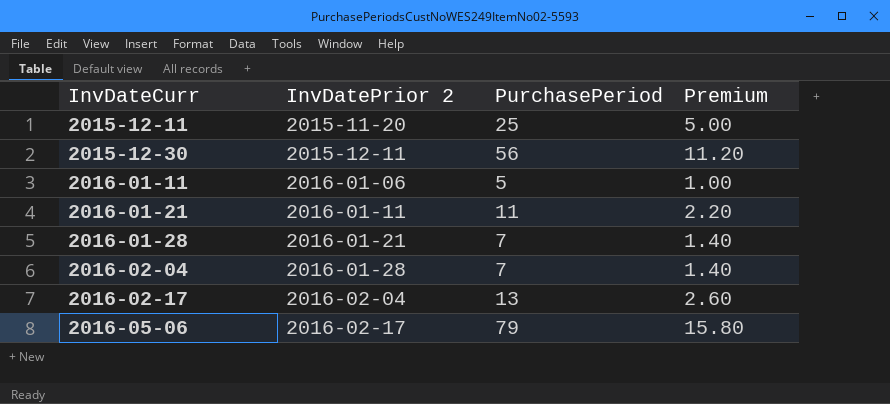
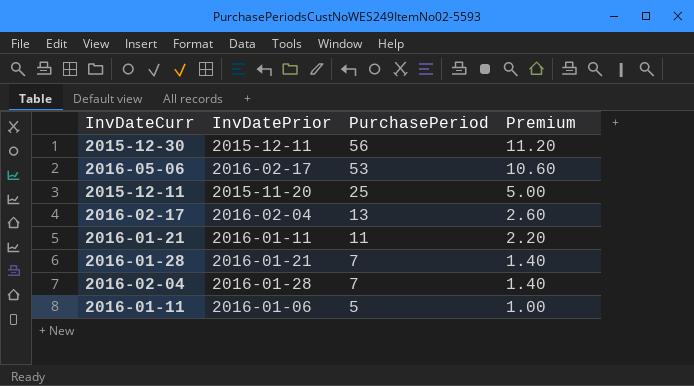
row order: InvDateCurr ascending -> PurchasePeriod descending
column name: InvDatePrior 2 -> InvDatePrior
2016-05-06 | PurchasePeriod: 79 -> 53
2016-05-06 | Premium: 15.80 -> 10.60

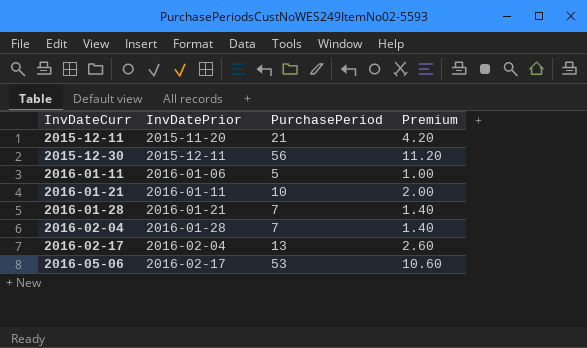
row order: PurchasePeriod descending -> InvDateCurr ascending
2015-12-11 | PurchasePeriod: 25 -> 21
2015-12-11 | Premium: 5.00 -> 4.20
2016-01-21 | PurchasePeriod: 11 -> 10
2016-01-21 | Premium: 2.20 -> 2.00

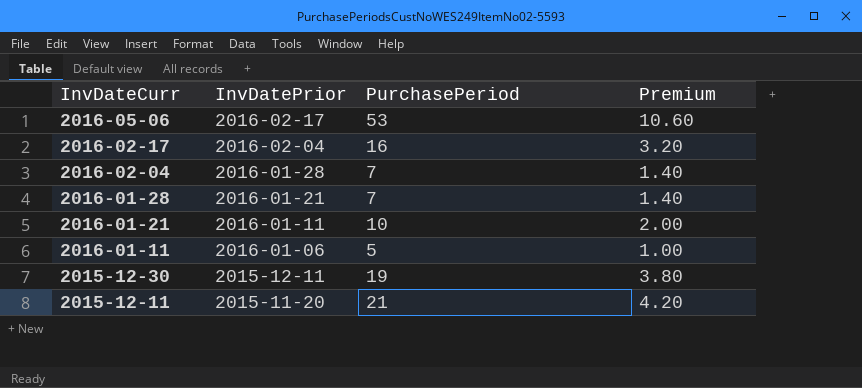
row order: InvDateCurr ascending -> InvDateCurr descending
2016-02-17 | PurchasePeriod: 13 -> 16
2016-02-17 | Premium: 2.60 -> 3.20
2015-12-30 | PurchasePeriod: 56 -> 19
2015-12-30 | Premium: 11.20 -> 3.80

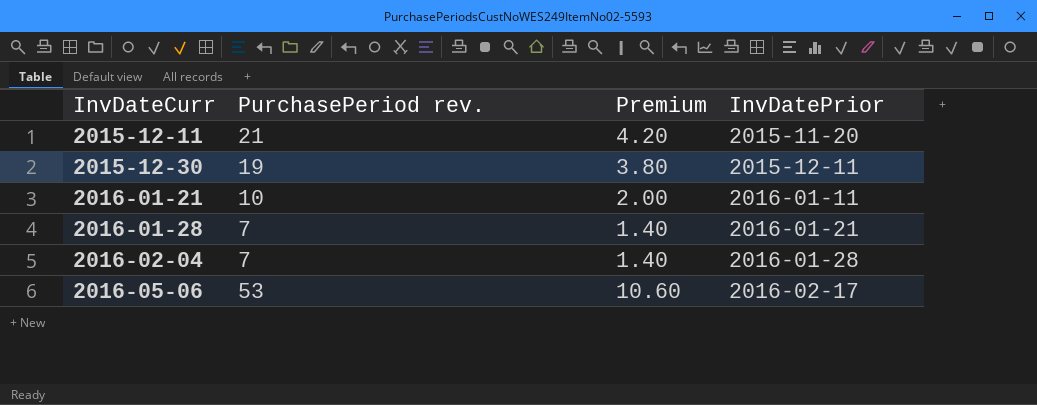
row order: InvDateCurr descending -> InvDateCurr ascending
column name: PurchasePeriod -> PurchasePeriod rev.
column InvDatePrior | position: 2 -> 4
row 2016-02-17: 2016-02-04 | 16 | 3.20 -> none
row 2016-01-11: 2016-01-06 | 5 | 1.00 -> none

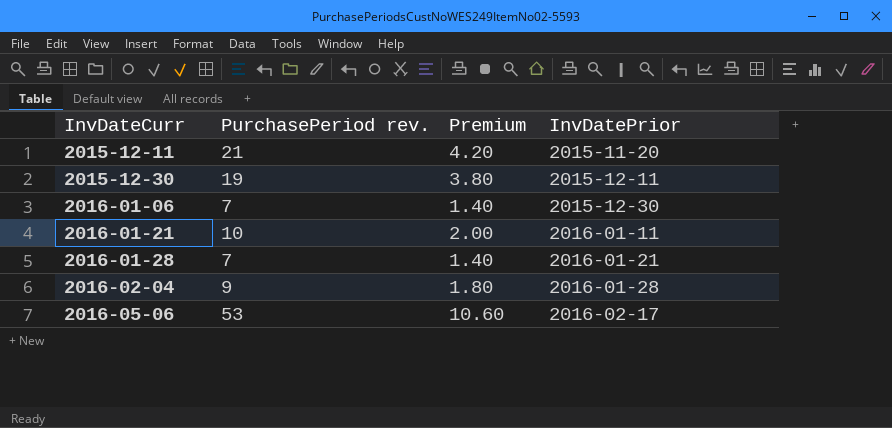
row 2016-01-06: none -> 7 | 1.40 | 2015-12-30
2016-02-04 | PurchasePeriod rev.: 7 -> 9
2016-02-04 | Premium: 1.40 -> 1.80

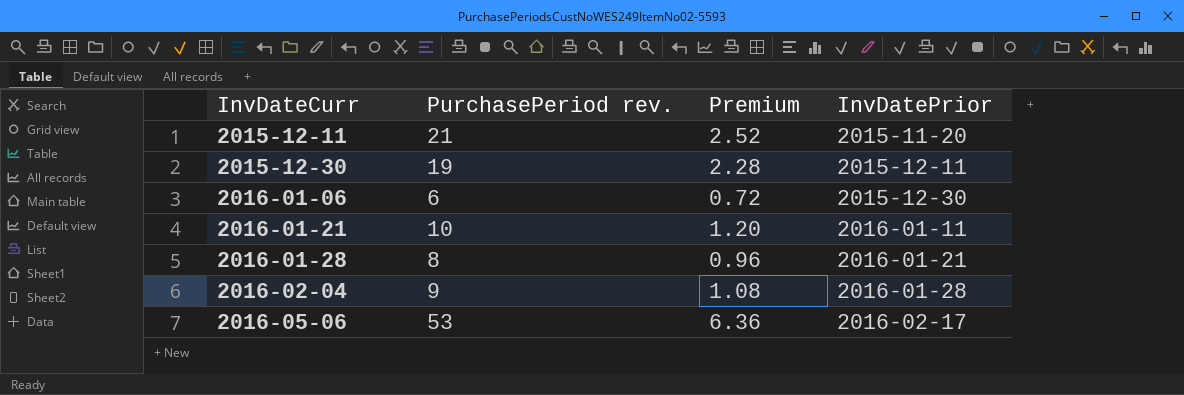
column Premium | formula: [PurchasePeriod rev.] * 0.2 -> [PurchasePeriod rev.] * 0.12
2016-01-06 | PurchasePeriod rev.: 7 -> 6
2016-01-28 | PurchasePeriod rev.: 7 -> 8

